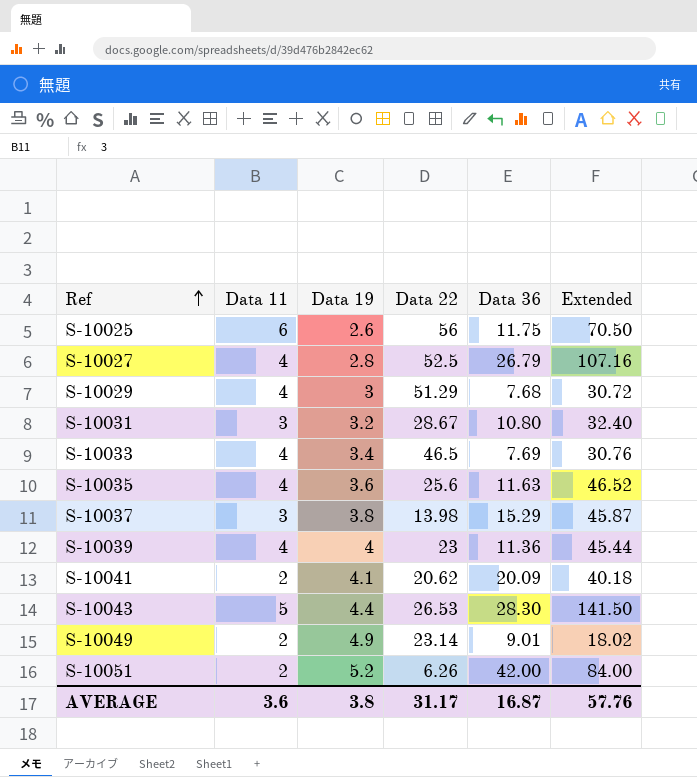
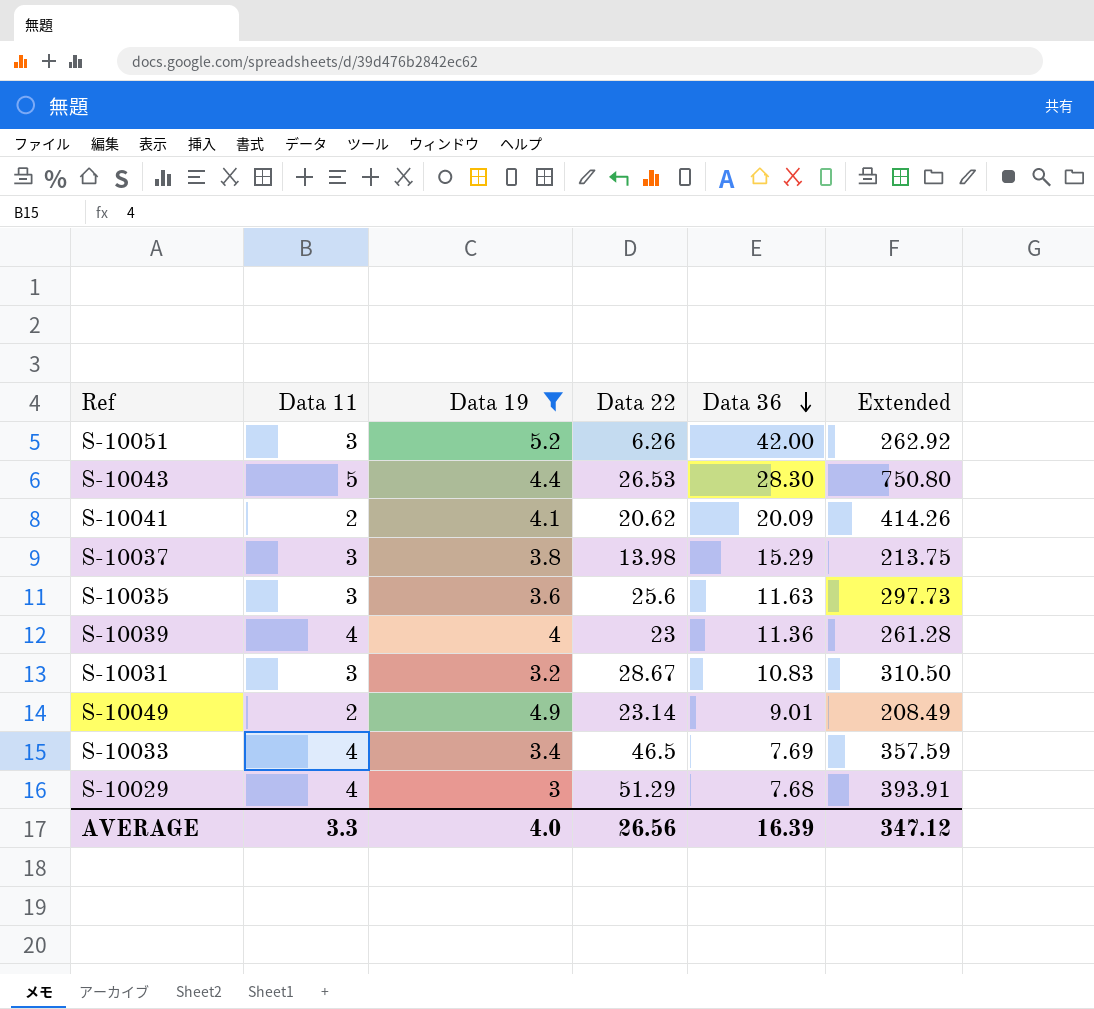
filter: none -> Data 19 >= 3
row order: Ref ascending -> Data 36 descending
column Extended | formula: [Data 11] * [Data 36] -> [Data 22] * [Data 36]
S-10051 | Data 11: 2 -> 3
S-10035 | Data 11: 4 -> 3
S-10031 | Data 36: 10.80 -> 10.83
AVERAGE | Data 11: 3.6 -> 3.3
AVERAGE | Data 19: 3.8 -> 4.0
AVERAGE | Data 22: 31.17 -> 26.56
AVERAGE | Data 36: 16.87 -> 16.39
AVERAGE | Extended: 57.76 -> 347.12

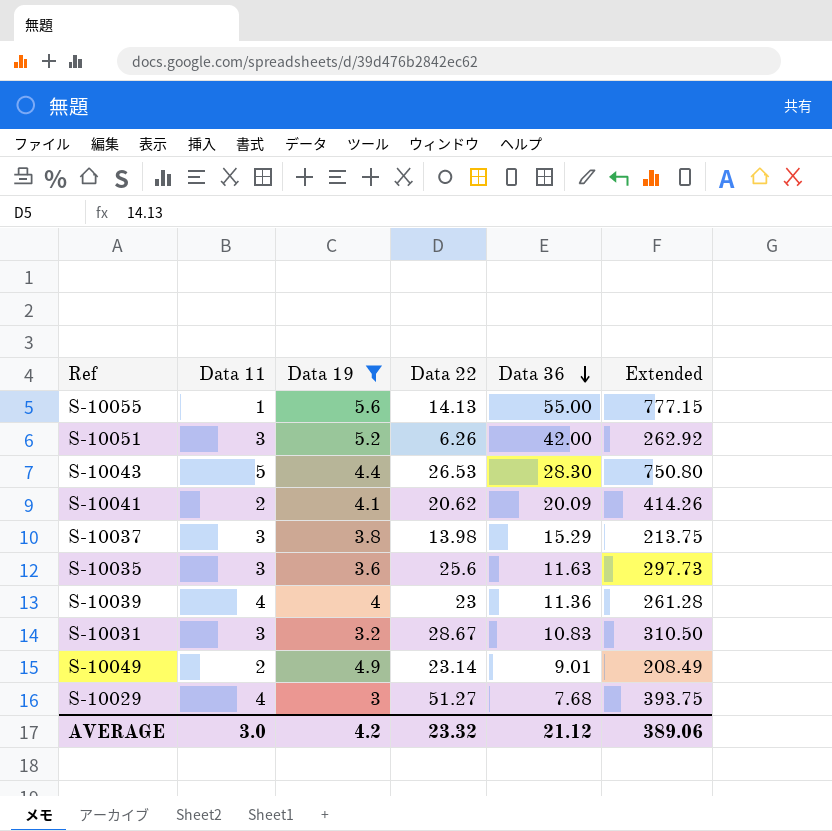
row S-10033: 4 | 3.4 | 46.5 | 7.69 | 357.59 -> none
row S-10055: none -> 1 | 5.6 | 14.13 | 55.00 | 777.15
S-10029 | Data 22: 51.29 -> 51.27
S-10029 | Extended: 393.91 -> 393.75
AVERAGE | Data 11: 3.3 -> 3.0
AVERAGE | Data 19: 4.0 -> 4.2
AVERAGE | Data 22: 26.56 -> 23.32
AVERAGE | Data 36: 16.39 -> 21.12
AVERAGE | Extended: 347.12 -> 389.06

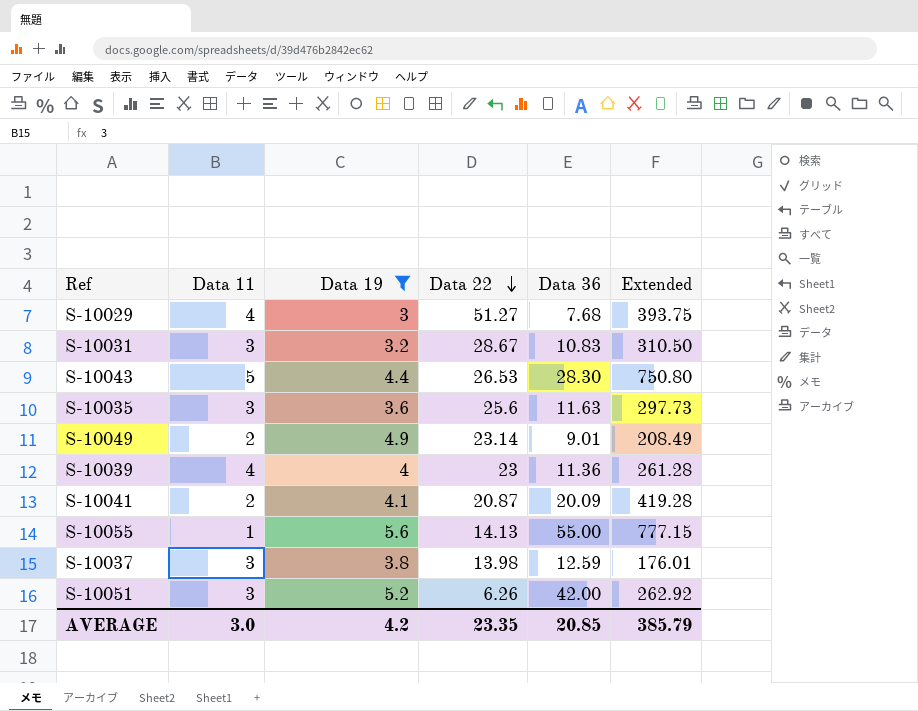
row order: Data 36 descending -> Data 22 descending
S-10041 | Data 22: 20.62 -> 20.87
S-10041 | Extended: 414.26 -> 419.28
S-10037 | Data 36: 15.29 -> 12.59
S-10037 | Extended: 213.75 -> 176.01
AVERAGE | Data 22: 23.32 -> 23.35
AVERAGE | Data 36: 21.12 -> 20.85
AVERAGE | Extended: 389.06 -> 385.79

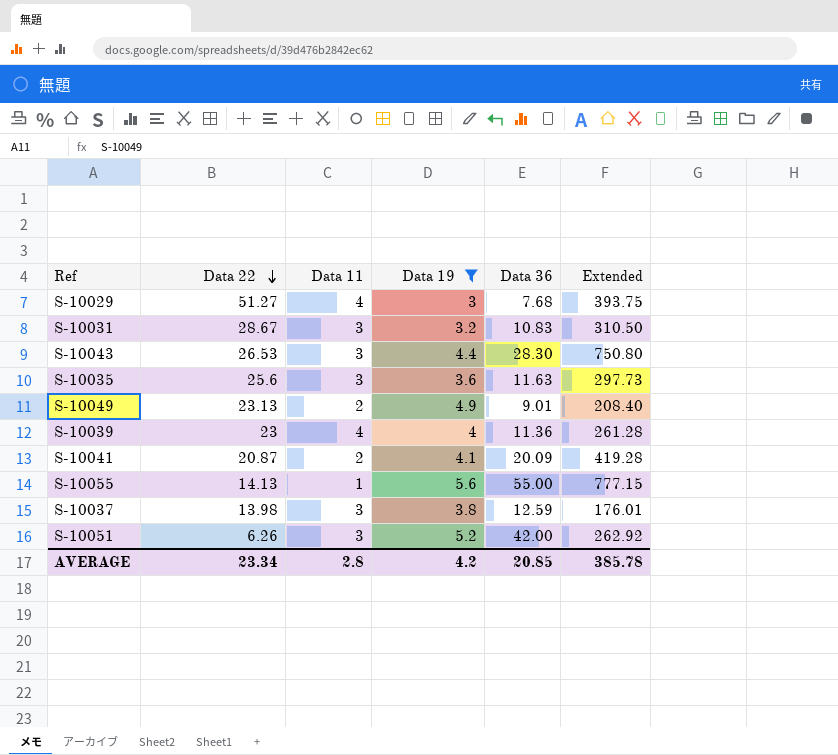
column Data 22 | position: 4 -> 2
S-10043 | Data 11: 5 -> 3
S-10049 | Data 22: 23.14 -> 23.13
S-10049 | Extended: 208.49 -> 208.40
AVERAGE | Data 22: 23.35 -> 23.34
AVERAGE | Data 11: 3.0 -> 2.8
AVERAGE | Extended: 385.79 -> 385.78

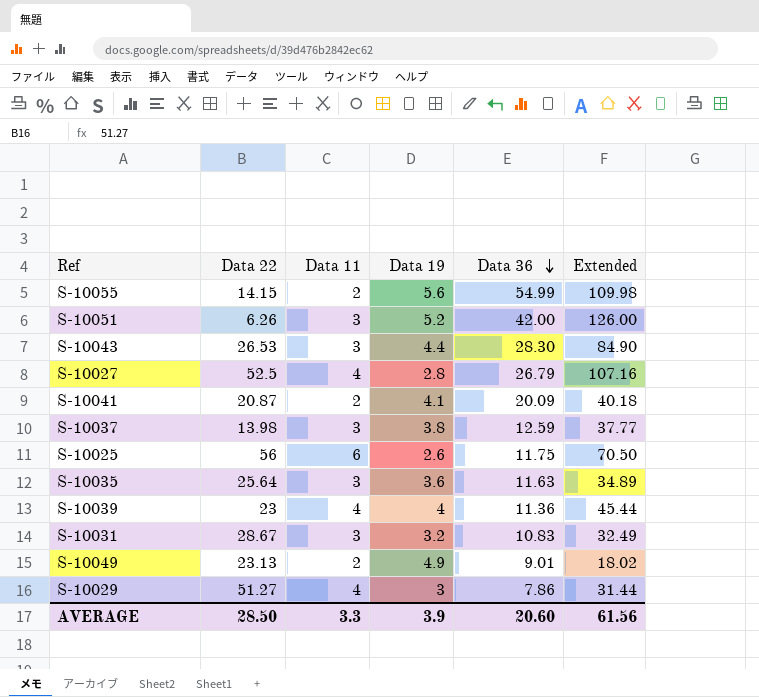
filter: Data 19 >= 3 -> none
row order: Data 22 descending -> Data 36 descending
column Extended | formula: [Data 22] * [Data 36] -> [Data 11] * [Data 36]
S-10055 | Data 22: 14.13 -> 14.15
S-10055 | Data 11: 1 -> 2
S-10055 | Data 36: 55.00 -> 54.99
S-10035 | Data 22: 25.6 -> 25.64
S-10029 | Data 36: 7.68 -> 7.86
AVERAGE | Data 22: 23.34 -> 28.50
AVERAGE | Data 11: 2.8 -> 3.3
AVERAGE | Data 19: 4.2 -> 3.9
AVERAGE | Data 36: 20.85 -> 20.60
AVERAGE | Extended: 385.78 -> 61.56

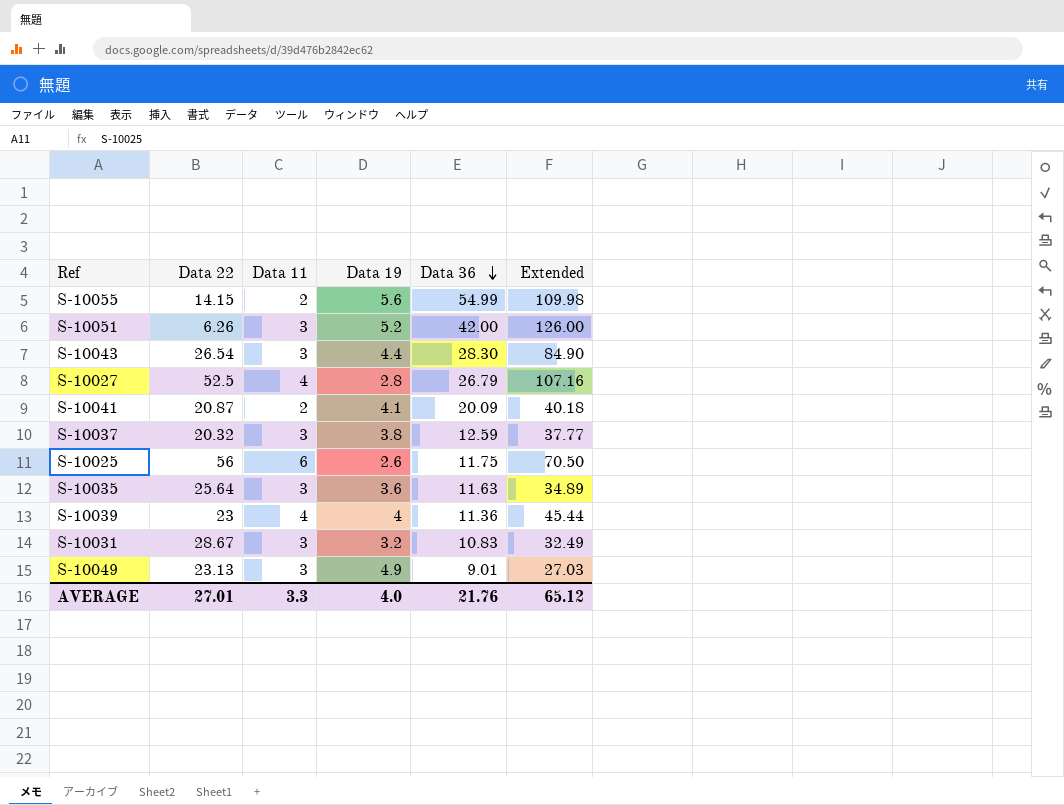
row S-10029: 51.27 | 4 | 3 | 7.86 | 31.44 -> none
S-10043 | Data 22: 26.53 -> 26.54
S-10037 | Data 22: 13.98 -> 20.32
S-10049 | Data 11: 2 -> 3
S-10049 | Extended: 18.02 -> 27.03
AVERAGE | Data 22: 28.50 -> 27.01
AVERAGE | Data 19: 3.9 -> 4.0
AVERAGE | Data 36: 20.60 -> 21.76
AVERAGE | Extended: 61.56 -> 65.12

